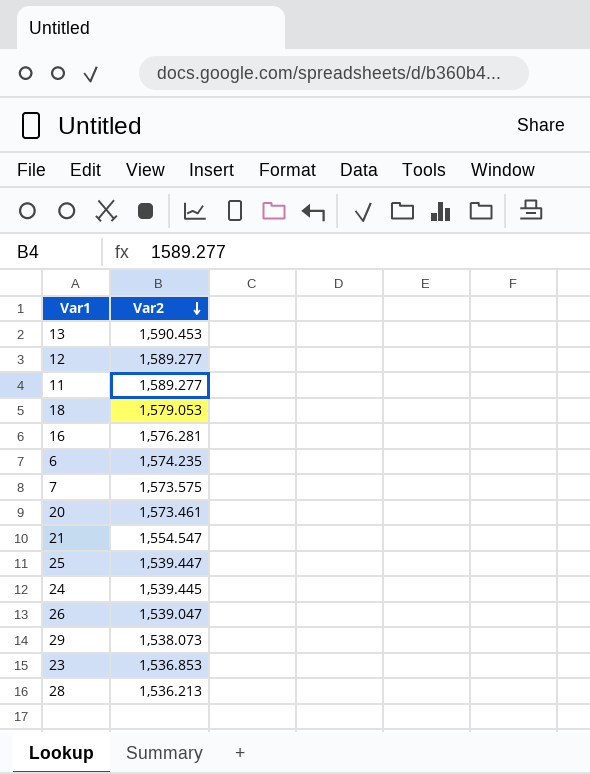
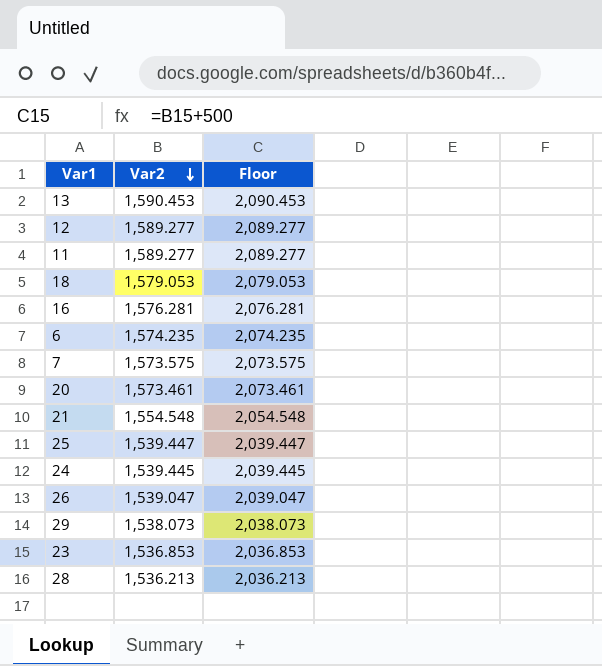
column Floor | formula: none -> [Var2] + 500
21 | Var2: 1,554.547 -> 1,554.548

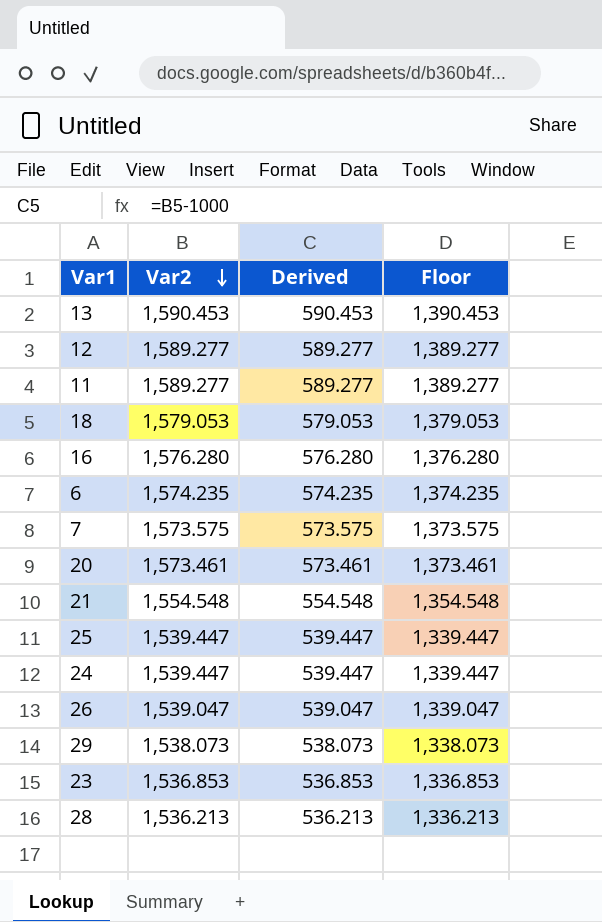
column Derived | formula: none -> [Var2] - 1000
column Floor | formula: [Var2] + 500 -> [Var2] - 200
16 | Var2: 1,576.281 -> 1,576.280
24 | Var2: 1,539.445 -> 1,539.447

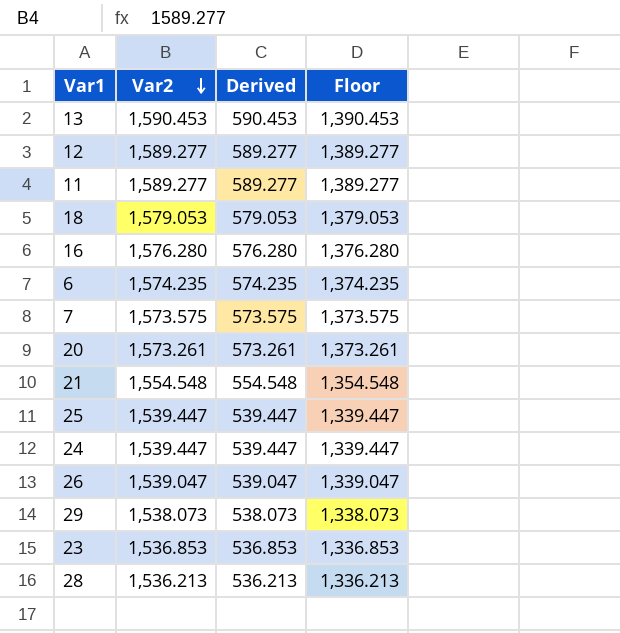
20 | Var2: 1,573.461 -> 1,573.261
20 | Derived: 573.461 -> 573.261
20 | Floor: 1,373.461 -> 1,373.261

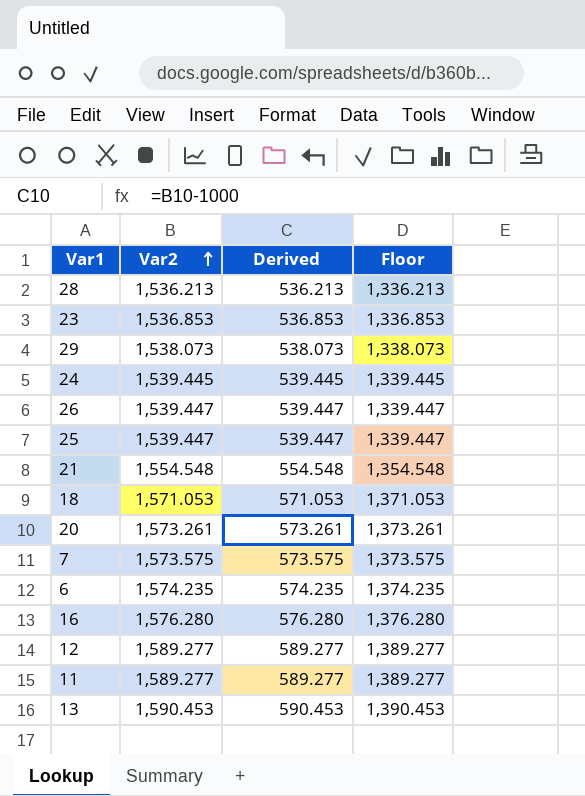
row order: Var2 descending -> Var2 ascending
24 | Var2: 1,539.447 -> 1,539.445
24 | Derived: 539.447 -> 539.445
24 | Floor: 1,339.447 -> 1,339.445
26 | Var2: 1,539.047 -> 1,539.447
26 | Derived: 539.047 -> 539.447
26 | Floor: 1,339.047 -> 1,339.447
18 | Var2: 1,579.053 -> 1,571.053
18 | Derived: 579.053 -> 571.053
18 | Floor: 1,379.053 -> 1,371.053

